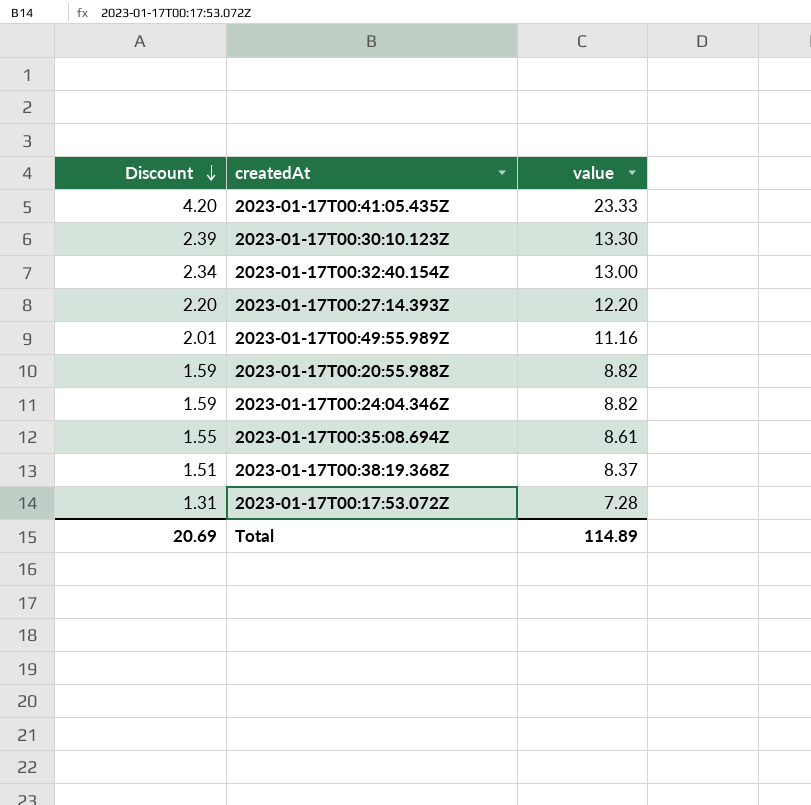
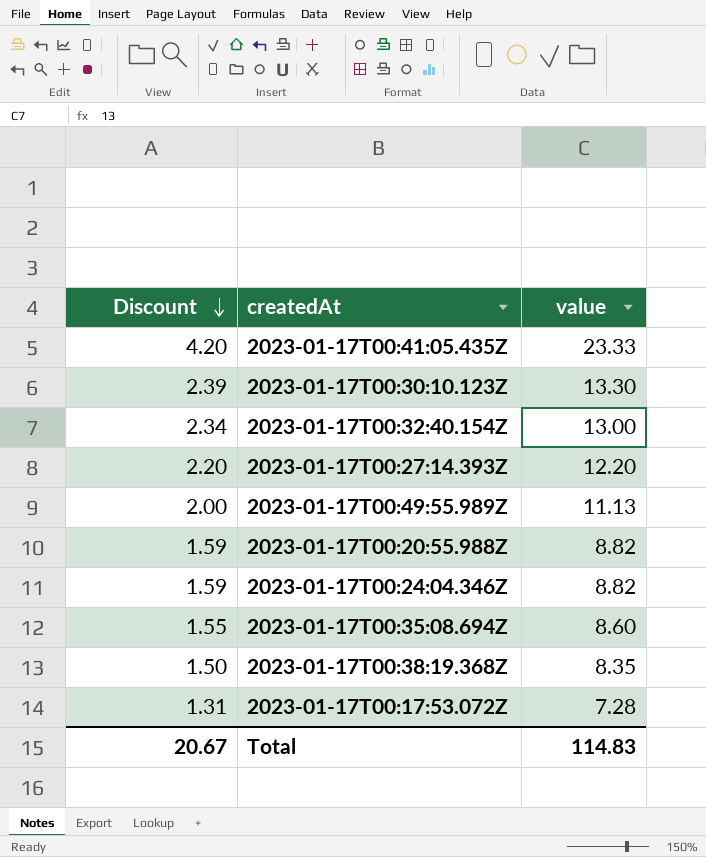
2023-01-17T00:49:55.989Z | Discount: 2.01 -> 2.00
2023-01-17T00:49:55.989Z | value: 11.16 -> 11.13
2023-01-17T00:35:08.694Z | value: 8.61 -> 8.60
2023-01-17T00:38:19.368Z | Discount: 1.51 -> 1.50
2023-01-17T00:38:19.368Z | value: 8.37 -> 8.35
Total | Discount: 20.69 -> 20.67
Total | value: 114.89 -> 114.83

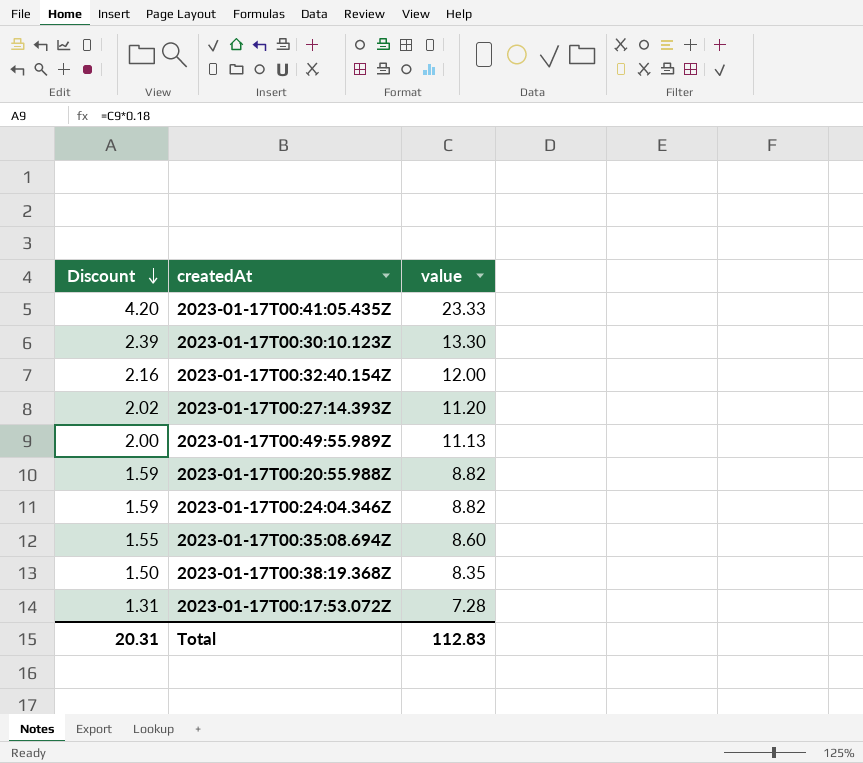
2023-01-17T00:32:40.154Z | Discount: 2.34 -> 2.16
2023-01-17T00:32:40.154Z | value: 13.00 -> 12.00
2023-01-17T00:27:14.393Z | Discount: 2.20 -> 2.02
2023-01-17T00:27:14.393Z | value: 12.20 -> 11.20
Total | Discount: 20.67 -> 20.31
Total | value: 114.83 -> 112.83

